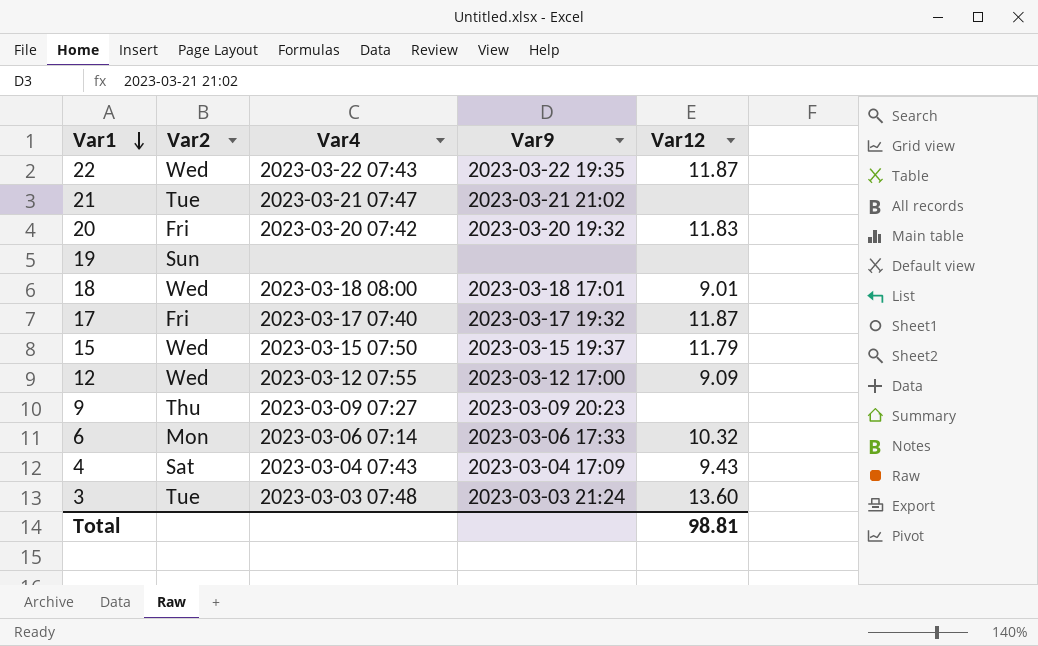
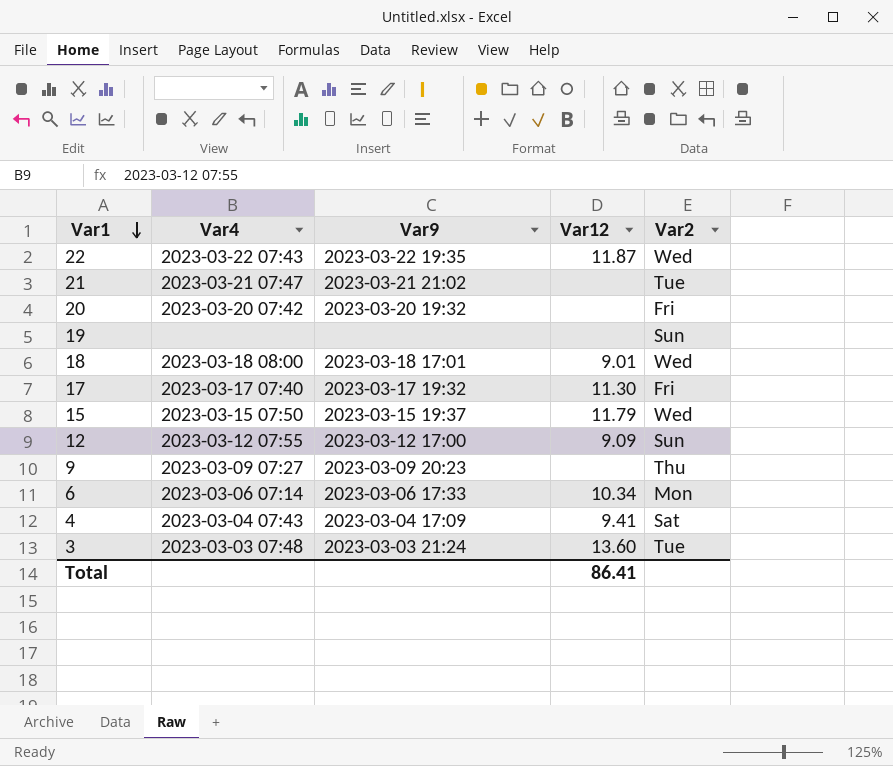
column Var2 | position: 2 -> 5
20 | Var12: 11.83 -> none
17 | Var12: 11.87 -> 11.30
12 | Var2: Wed -> Sun
6 | Var12: 10.32 -> 10.34
4 | Var12: 9.43 -> 9.41
Total | Var12: 98.81 -> 86.41

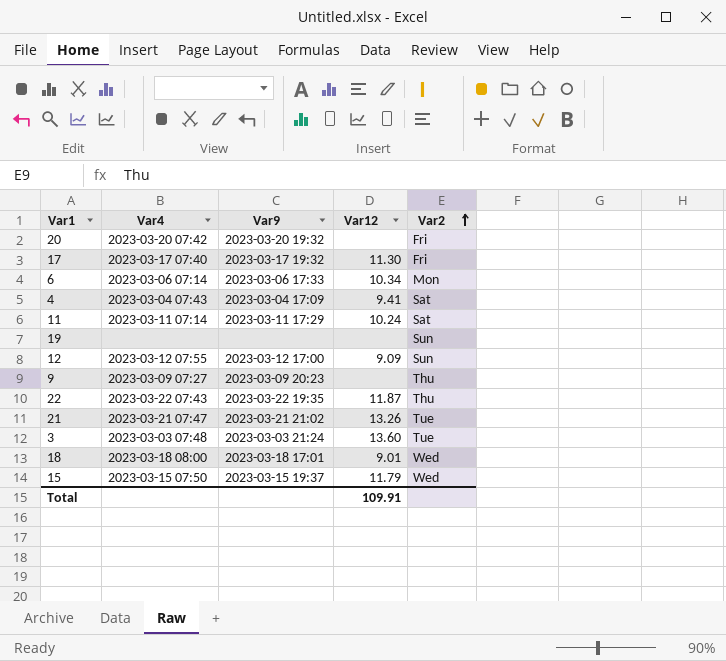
row order: Var1 descending -> Var2 ascending
row 11: none -> 2023-03-11 07:14 | 2023-03-11 17:29 | 10.24 | Sat
22 | Var2: Wed -> Thu
21 | Var12: none -> 13.26
Total | Var12: 86.41 -> 109.91

